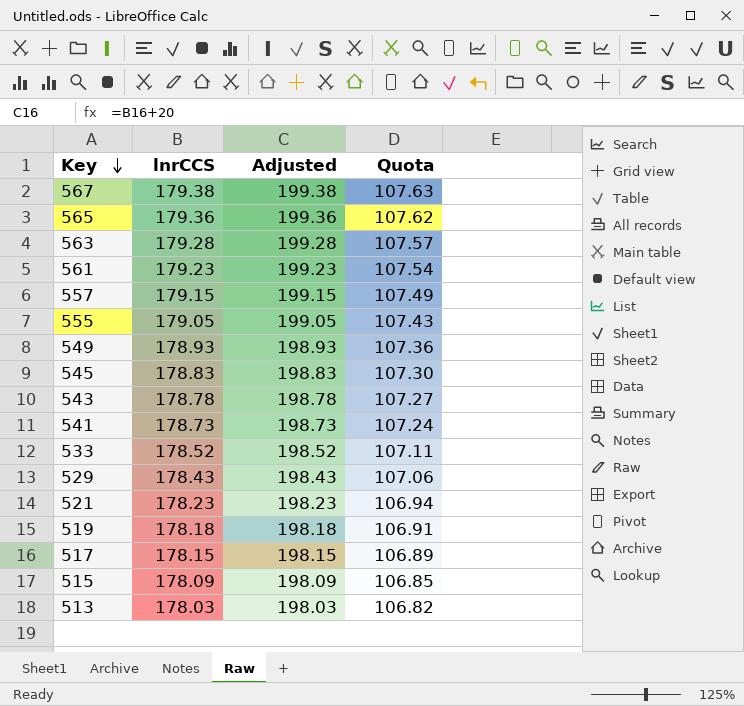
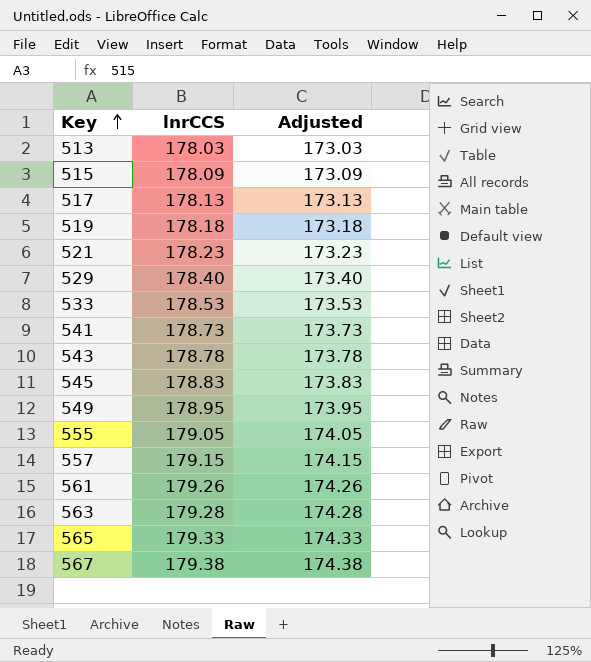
row order: Key descending -> Key ascending
column Quota | formula: [lnrCCS] * 0.6 -> none
column Adjusted | formula: [lnrCCS] + 20 -> [lnrCCS] - 5
517 | lnrCCS: 178.15 -> 178.13
529 | lnrCCS: 178.43 -> 178.40
533 | lnrCCS: 178.52 -> 178.53
549 | lnrCCS: 178.93 -> 178.95
561 | lnrCCS: 179.23 -> 179.26
565 | lnrCCS: 179.36 -> 179.33

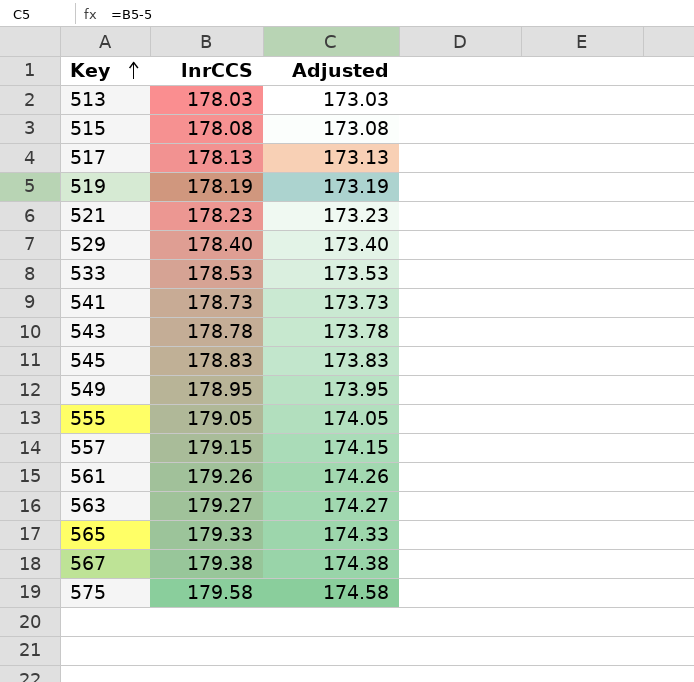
515 | lnrCCS: 178.09 -> 178.08
515 | Adjusted: 173.09 -> 173.08
519 | lnrCCS: 178.18 -> 178.19
519 | Adjusted: 173.18 -> 173.19
563 | lnrCCS: 179.28 -> 179.27
563 | Adjusted: 174.28 -> 174.27
row 575: none -> 179.58 | 174.58

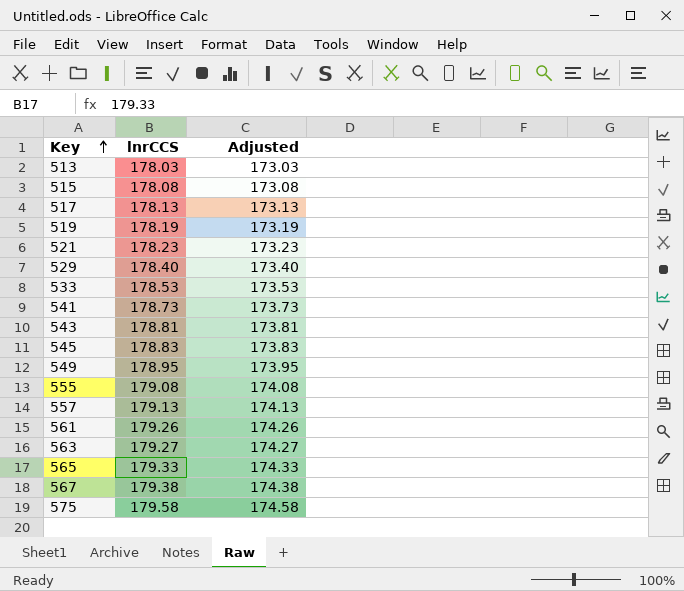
543 | lnrCCS: 178.78 -> 178.81
543 | Adjusted: 173.78 -> 173.81
555 | lnrCCS: 179.05 -> 179.08
555 | Adjusted: 174.05 -> 174.08
557 | lnrCCS: 179.15 -> 179.13
557 | Adjusted: 174.15 -> 174.13

